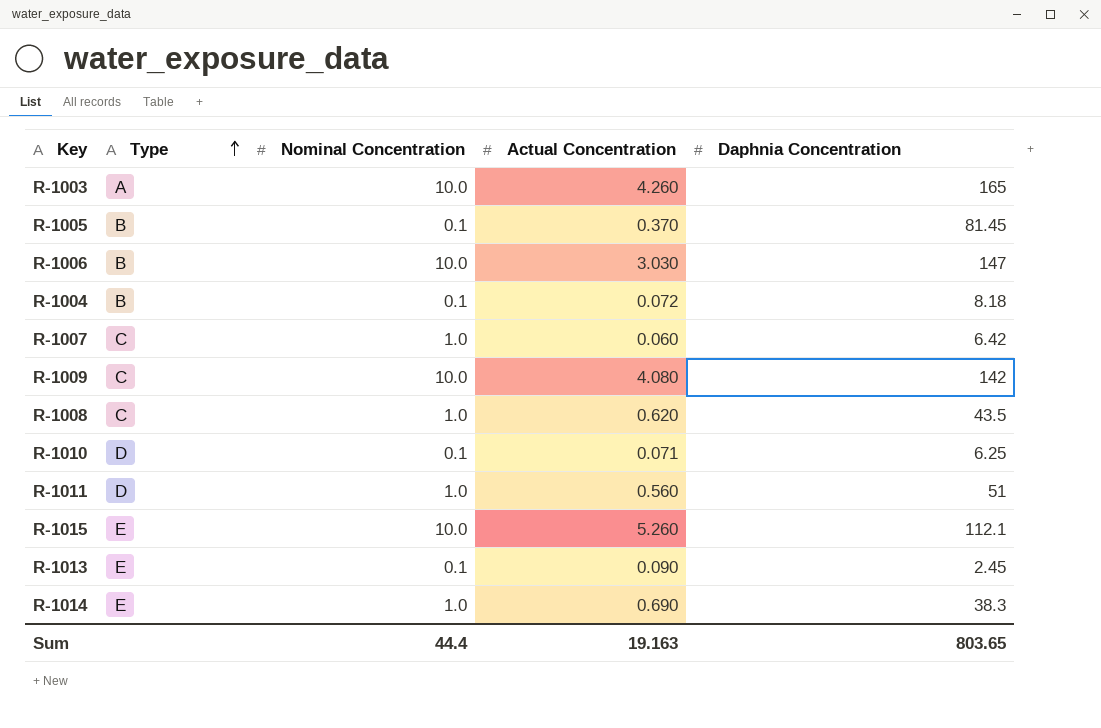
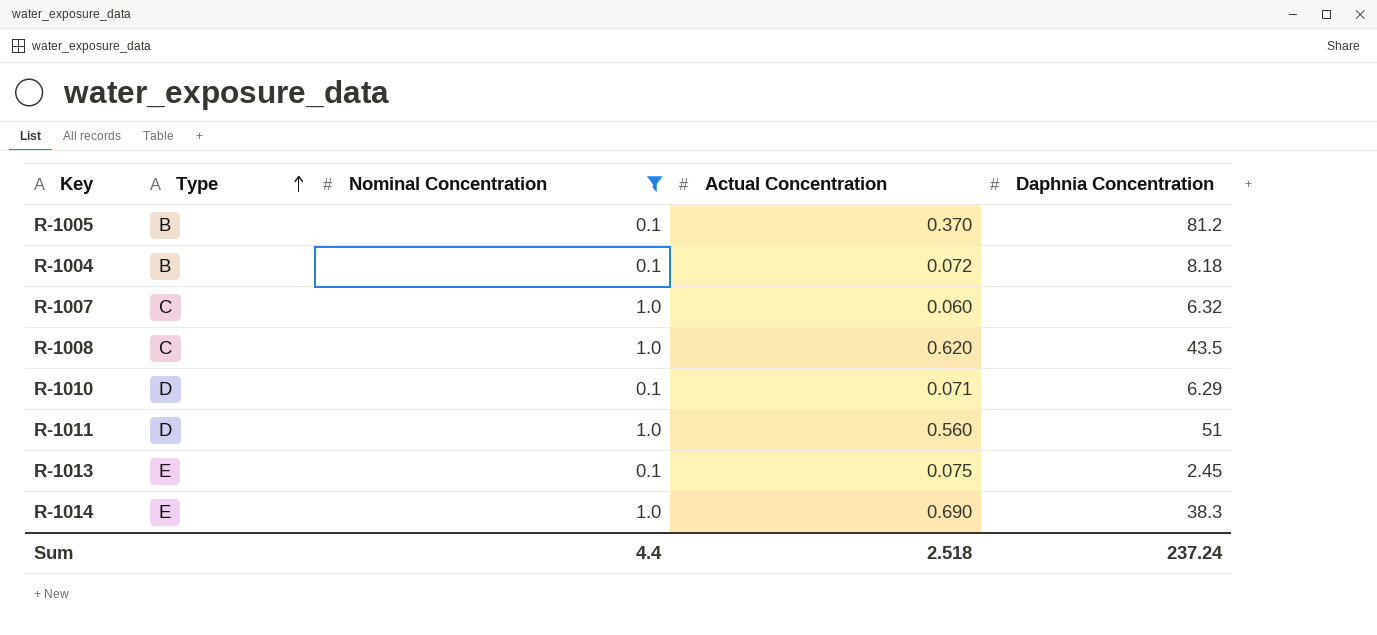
filter: none -> Nominal Concentration != 10.0
R-1005 | Daphnia Concentration: 81.45 -> 81.2
R-1007 | Daphnia Concentration: 6.42 -> 6.32
R-1010 | Daphnia Concentration: 6.25 -> 6.29
R-1013 | Actual Concentration: 0.090 -> 0.075
Sum | Nominal Concentration: 44.4 -> 4.4
Sum | Actual Concentration: 19.163 -> 2.518
Sum | Daphnia Concentration: 803.65 -> 237.24

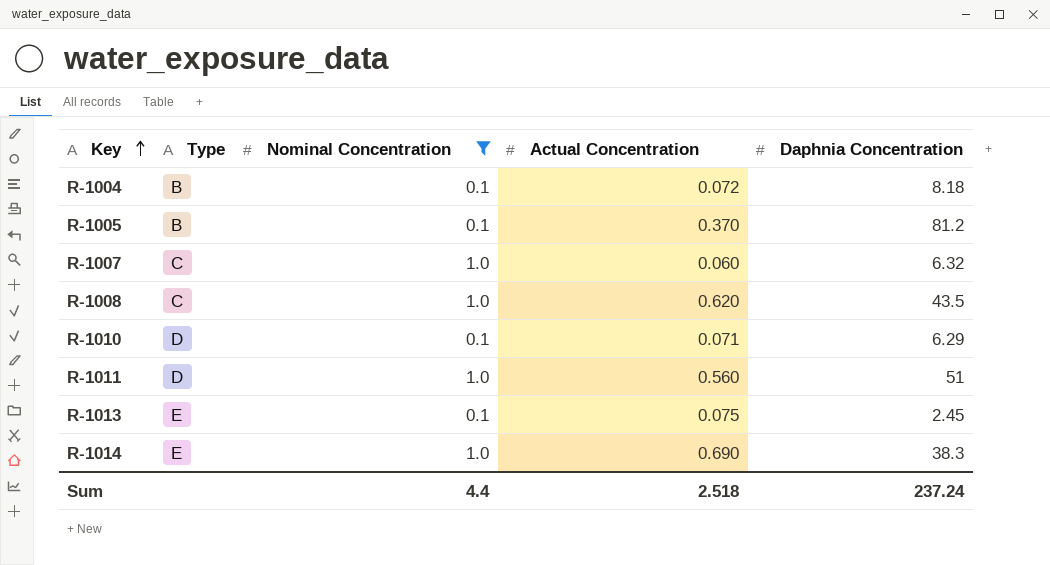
row order: Type ascending -> Key ascending

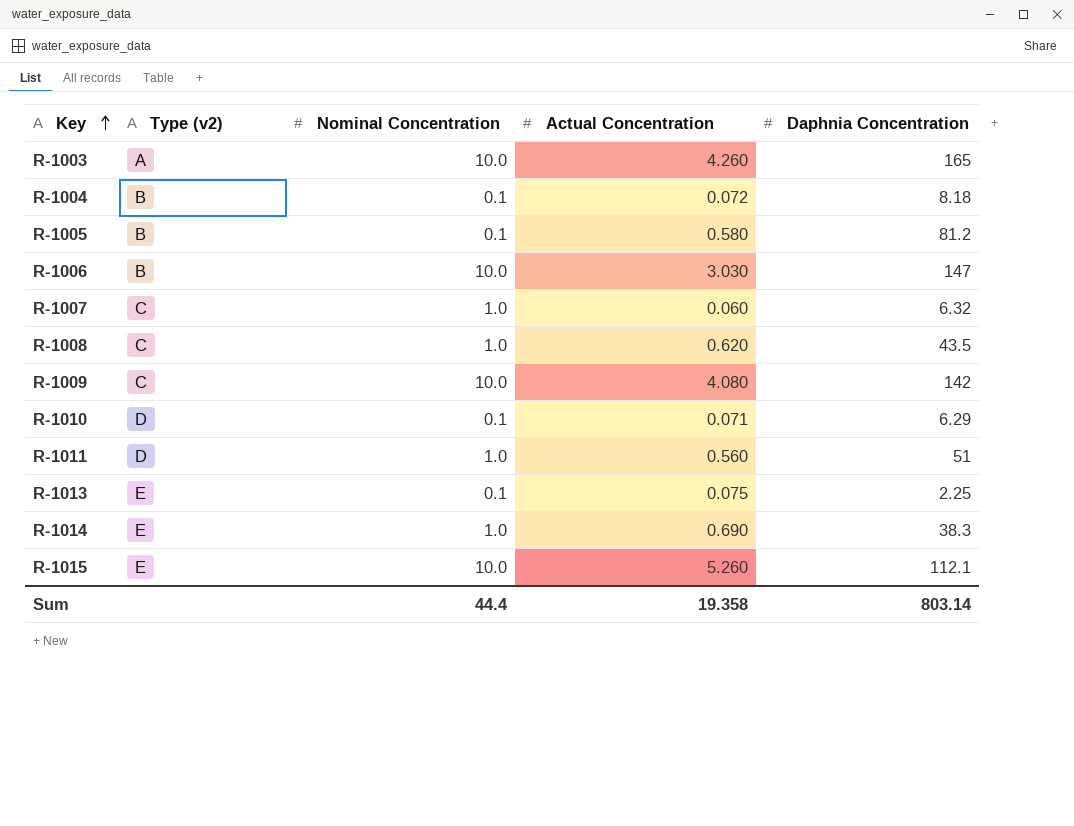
filter: Nominal Concentration != 10.0 -> none
column name: Type -> Type (v2)
R-1005 | Actual Concentration: 0.370 -> 0.580
R-1013 | Daphnia Concentration: 2.45 -> 2.25
Sum | Nominal Concentration: 4.4 -> 44.4
Sum | Actual Concentration: 2.518 -> 19.358
Sum | Daphnia Concentration: 237.24 -> 803.14

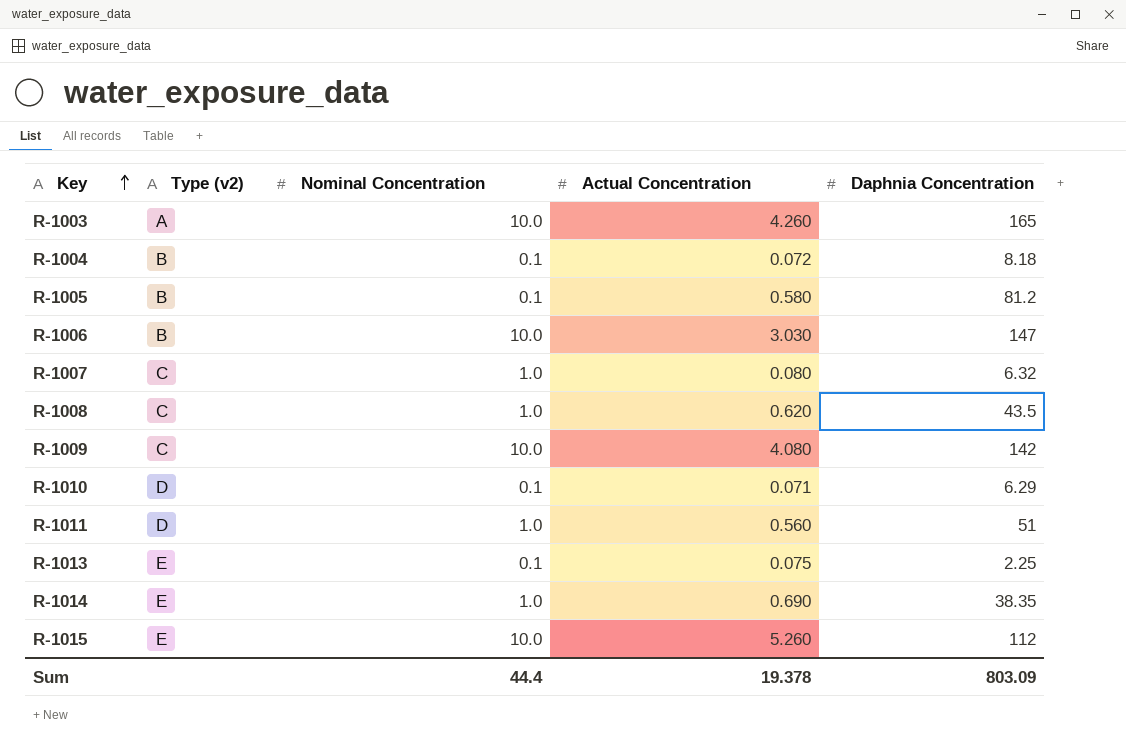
R-1007 | Actual Concentration: 0.060 -> 0.080
R-1014 | Daphnia Concentration: 38.3 -> 38.35
R-1015 | Daphnia Concentration: 112.1 -> 112
Sum | Actual Concentration: 19.358 -> 19.378
Sum | Daphnia Concentration: 803.14 -> 803.09

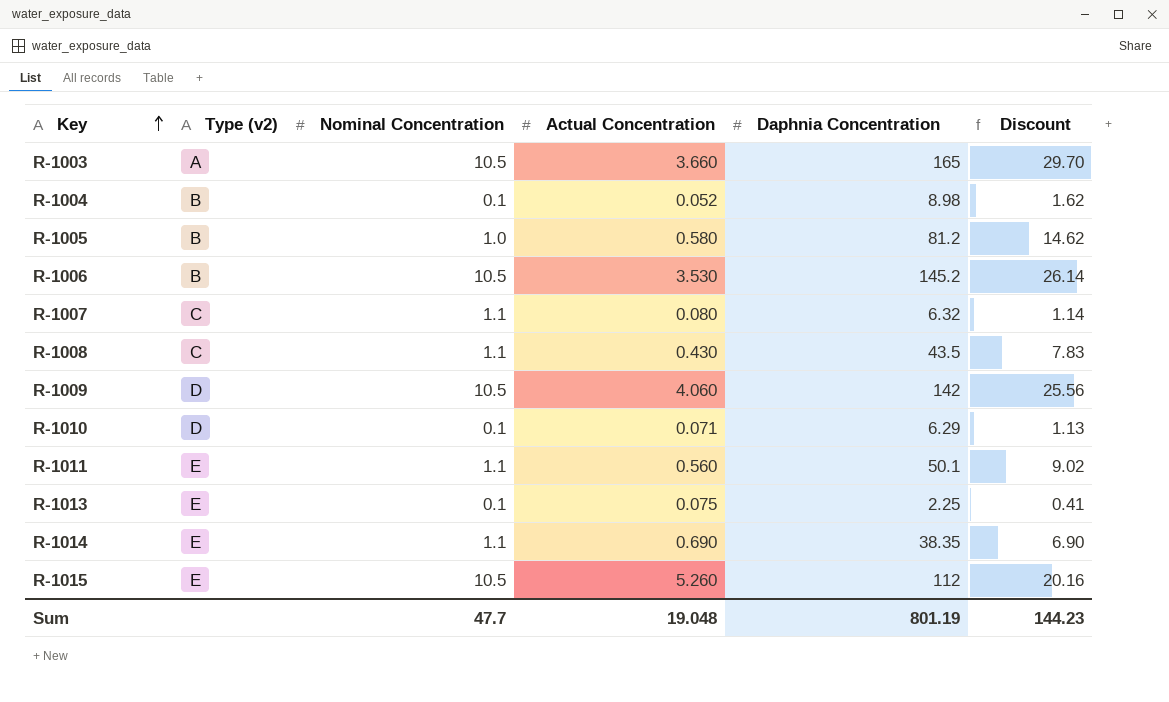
column Discount | formula: none -> [Daphnia Concentration] * 0.18
R-1003 | Nominal Concentration: 10.0 -> 10.5
R-1003 | Actual Concentration: 4.260 -> 3.660
R-1004 | Actual Concentration: 0.072 -> 0.052
R-1004 | Daphnia Concentration: 8.18 -> 8.98
R-1005 | Nominal Concentration: 0.1 -> 1.0
R-1006 | Nominal Concentration: 10.0 -> 10.5
R-1006 | Actual Concentration: 3.030 -> 3.530
R-1006 | Daphnia Concentration: 147 -> 145.2
R-1007 | Nominal Concentration: 1.0 -> 1.1
R-1008 | Nominal Concentration: 1.0 -> 1.1
R-1008 | Actual Concentration: 0.620 -> 0.430
R-1009 | Type (v2): C -> D
R-1009 | Nominal Concentration: 10.0 -> 10.5
R-1009 | Actual Concentration: 4.080 -> 4.060
R-1011 | Type (v2): D -> E
R-1011 | Nominal Concentration: 1.0 -> 1.1
R-1011 | Daphnia Concentration: 51 -> 50.1
R-1014 | Nominal Concentration: 1.0 -> 1.1
R-1015 | Nominal Concentration: 10.0 -> 10.5
Sum | Nominal Concentration: 44.4 -> 47.7
Sum | Actual Concentration: 19.378 -> 19.048
Sum | Daphnia Concentration: 803.09 -> 801.19

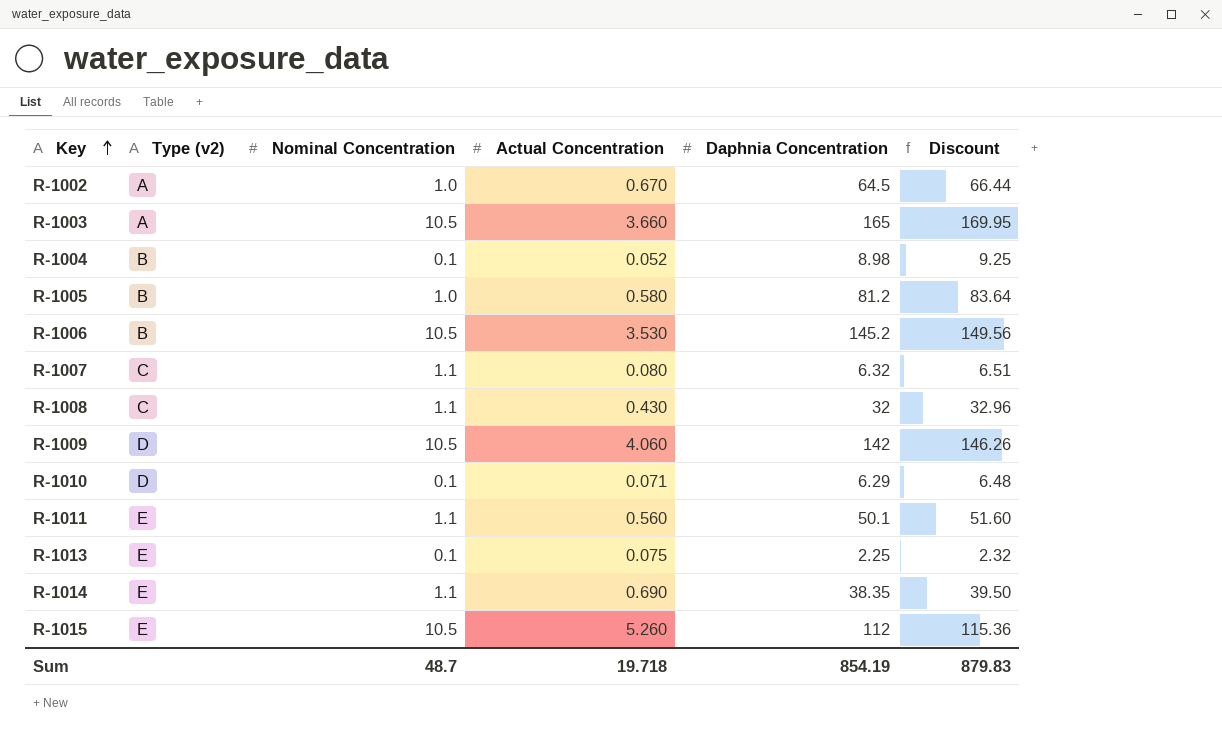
column Discount | formula: [Daphnia Concentration] * 0.18 -> [Daphnia Concentration] * 1.03
row R-1002: none -> A | 1.0 | 0.670 | 64.5 | 66.44
R-1008 | Daphnia Concentration: 43.5 -> 32
Sum | Nominal Concentration: 47.7 -> 48.7
Sum | Actual Concentration: 19.048 -> 19.718
Sum | Daphnia Concentration: 801.19 -> 854.19
Sum | Discount: 144.23 -> 879.83

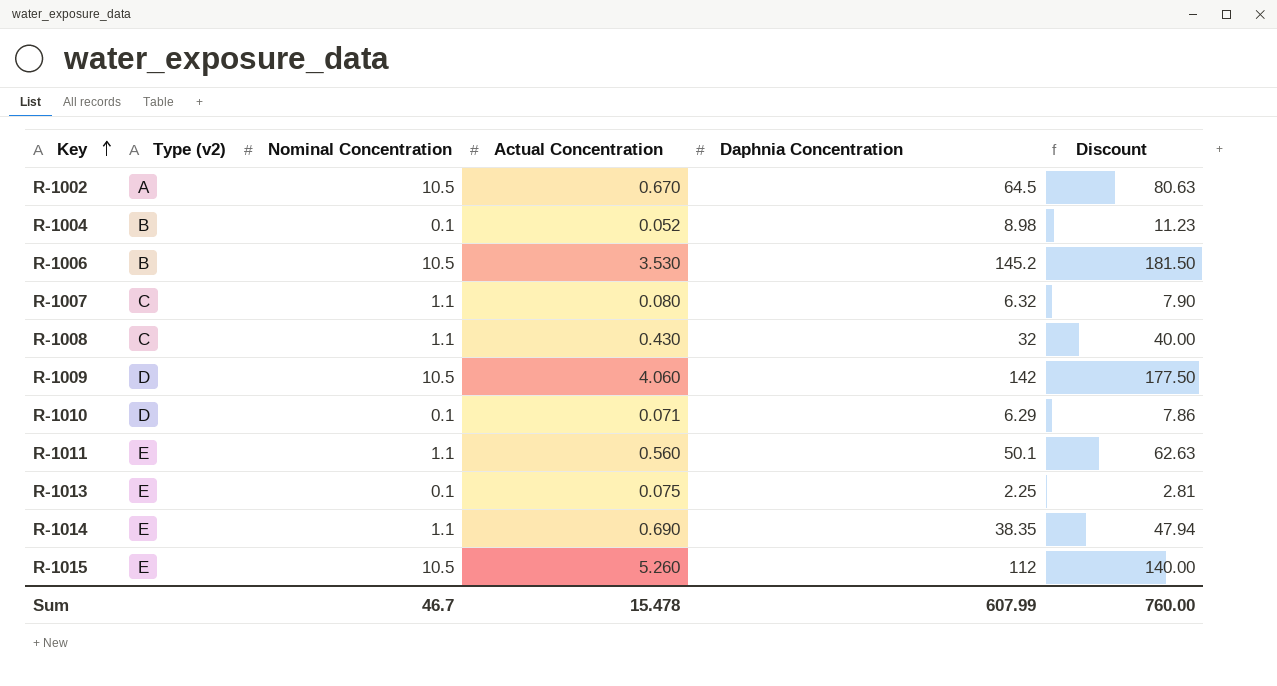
column Discount | formula: [Daphnia Concentration] * 1.03 -> [Daphnia Concentration] * 1.25
row R-1003: A | 10.5 | 3.660 | 165 | 169.95 -> none
row R-1005: B | 1.0 | 0.580 | 81.2 | 83.64 -> none
R-1002 | Nominal Concentration: 1.0 -> 10.5
Sum | Nominal Concentration: 48.7 -> 46.7
Sum | Actual Concentration: 19.718 -> 15.478
Sum | Daphnia Concentration: 854.19 -> 607.99
Sum | Discount: 879.83 -> 760.00

